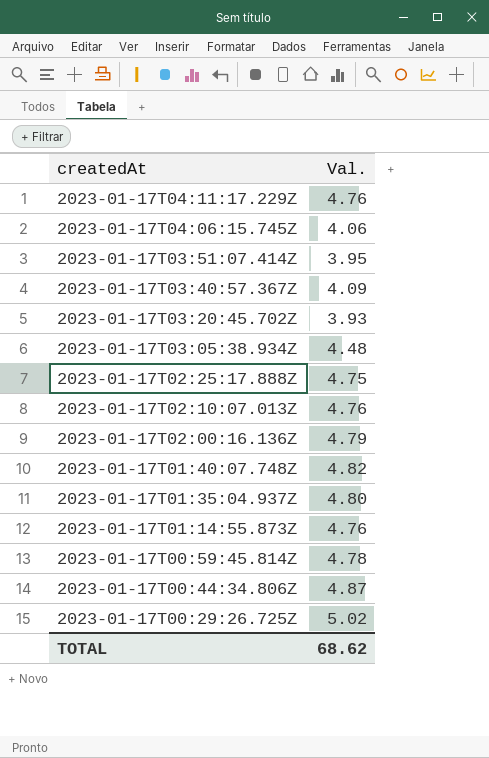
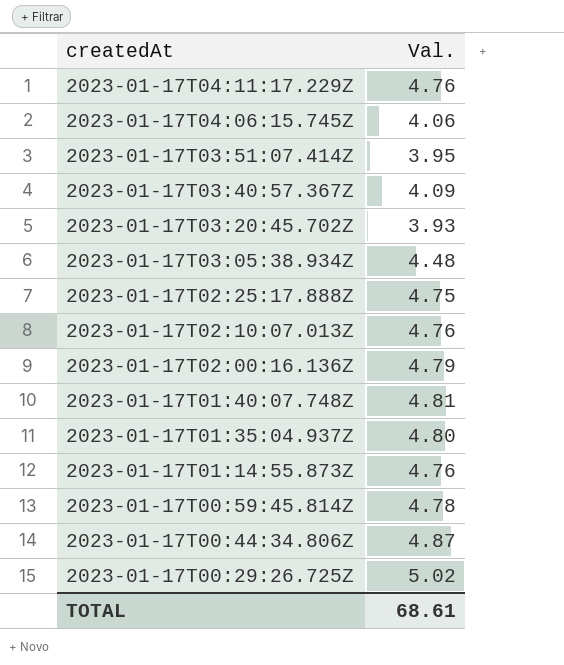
2023-01-17T01:40:07.748Z | Val.: 4.82 -> 4.81
TOTAL | Val.: 68.62 -> 68.61

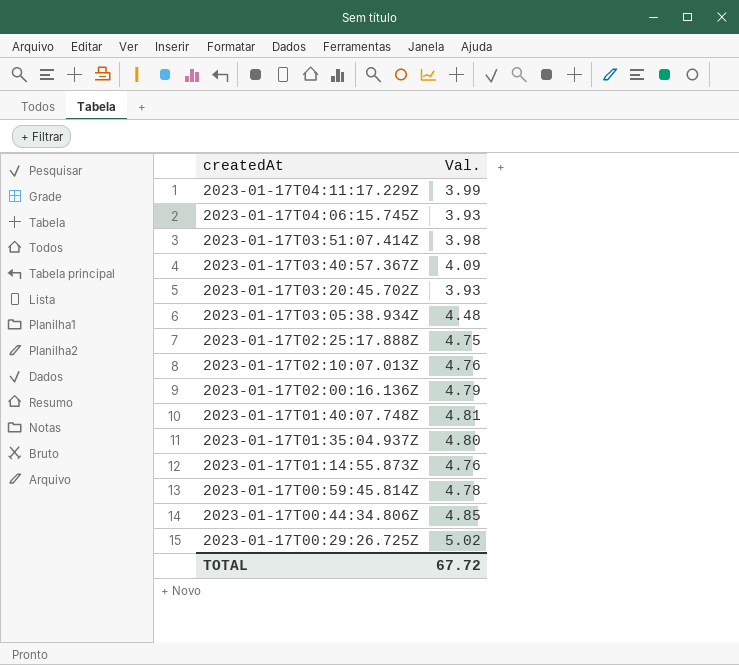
2023-01-17T04:11:17.229Z | Val.: 4.76 -> 3.99
2023-01-17T04:06:15.745Z | Val.: 4.06 -> 3.93
2023-01-17T03:51:07.414Z | Val.: 3.95 -> 3.98
2023-01-17T00:44:34.806Z | Val.: 4.87 -> 4.85
TOTAL | Val.: 68.61 -> 67.72

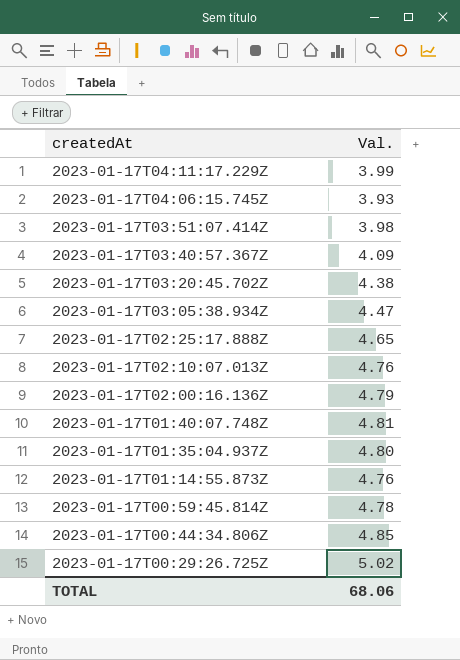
2023-01-17T03:20:45.702Z | Val.: 3.93 -> 4.38
2023-01-17T03:05:38.934Z | Val.: 4.48 -> 4.47
2023-01-17T02:25:17.888Z | Val.: 4.75 -> 4.65
TOTAL | Val.: 67.72 -> 68.06

